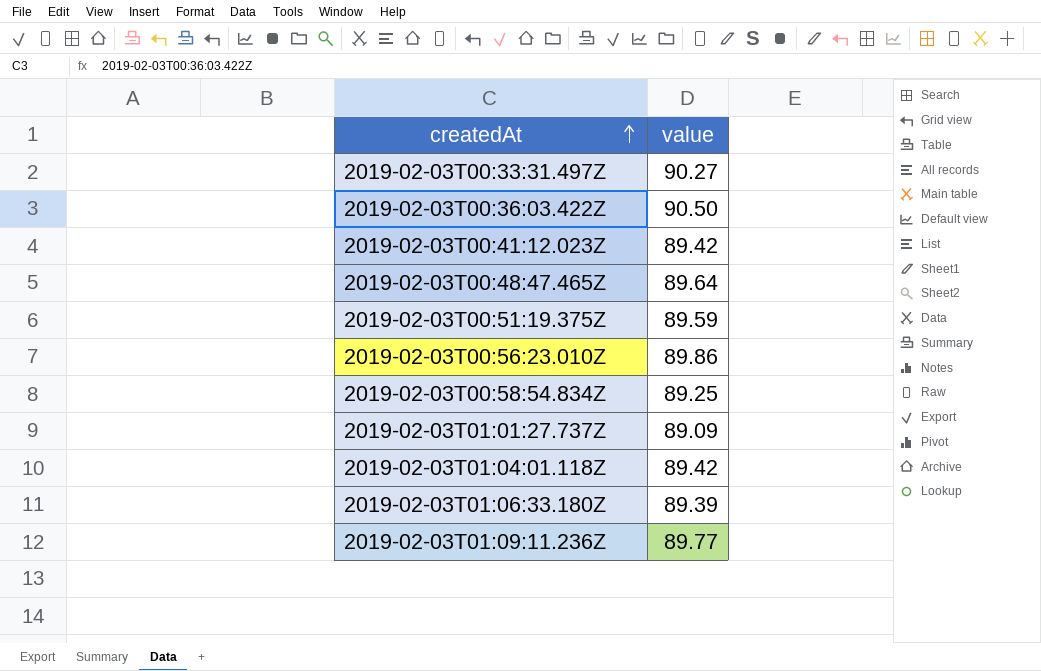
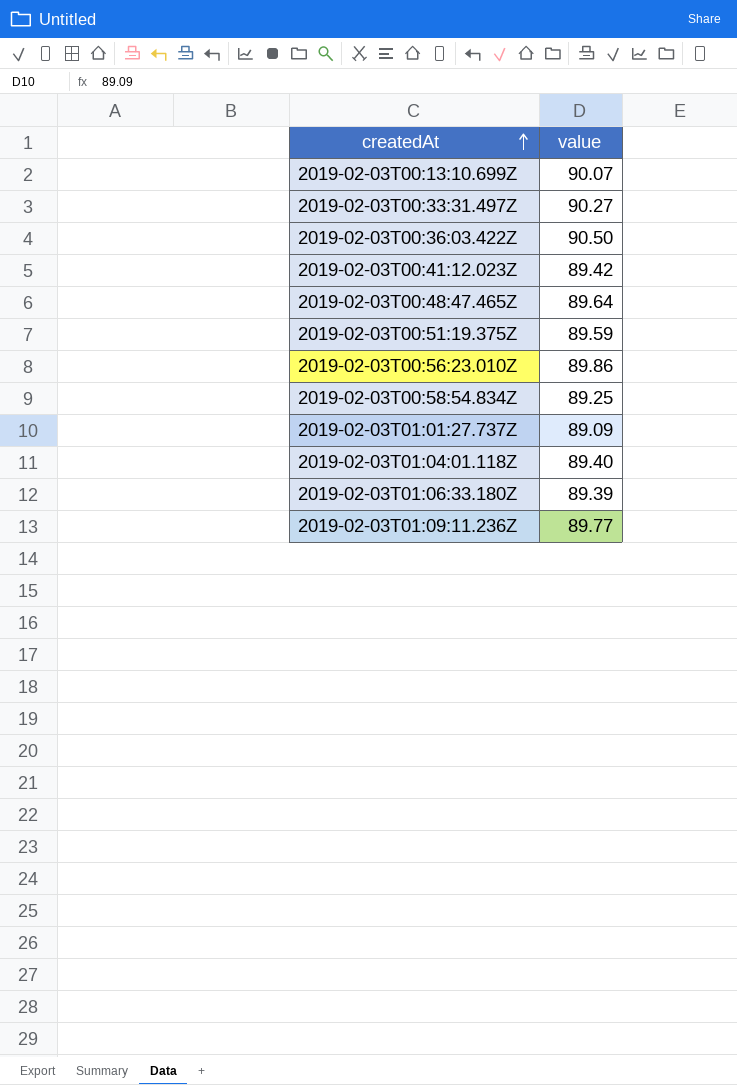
row 2019-02-03T00:13:10.699Z: none -> 90.07
2019-02-03T01:04:01.118Z | value: 89.42 -> 89.40

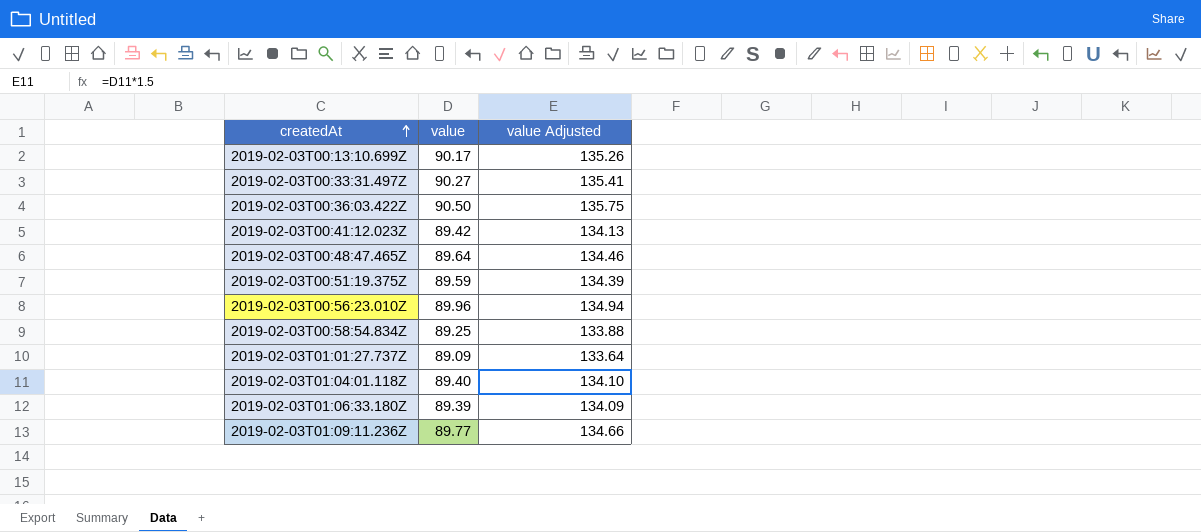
column value Adjusted | formula: none -> [value] * 1.5
2019-02-03T00:13:10.699Z | value: 90.07 -> 90.17
2019-02-03T00:56:23.010Z | value: 89.86 -> 89.96

